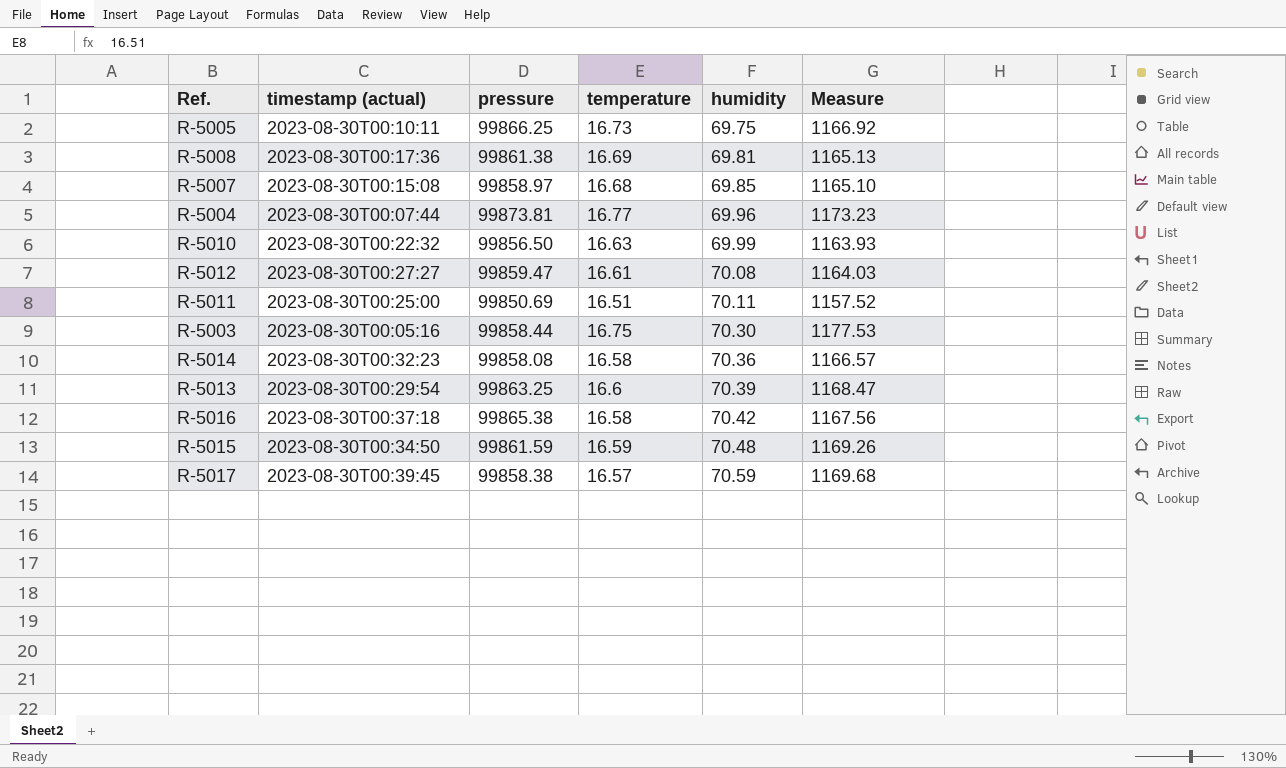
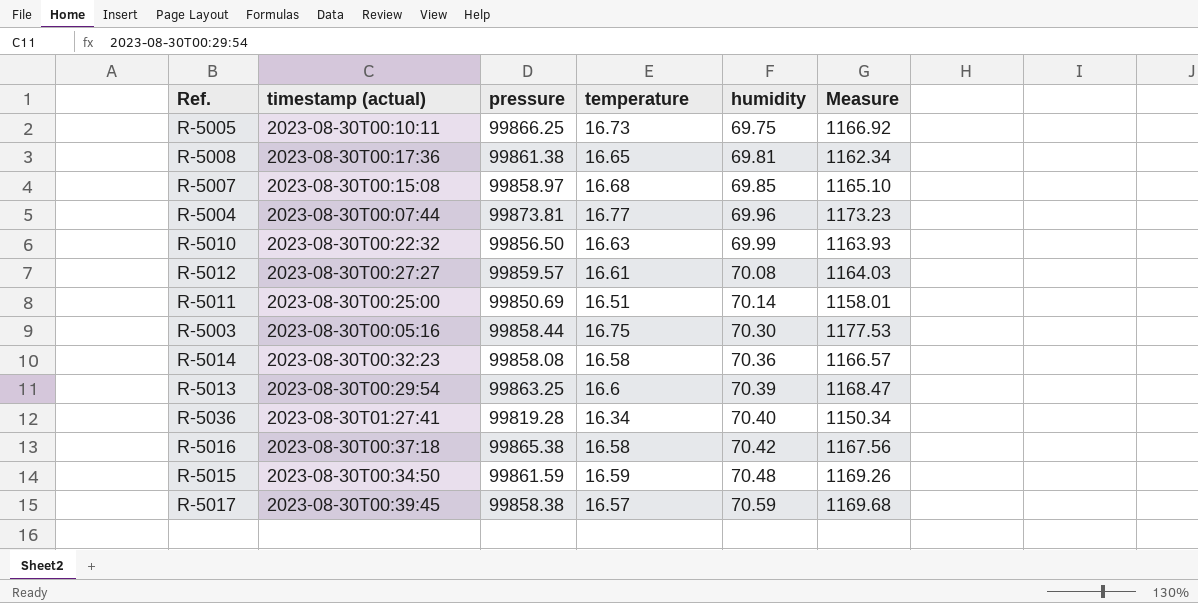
R-5008 | temperature: 16.69 -> 16.65
R-5008 | Measure: 1165.13 -> 1162.34
R-5012 | pressure: 99859.47 -> 99859.57
R-5011 | humidity: 70.11 -> 70.14
R-5011 | Measure: 1157.52 -> 1158.01
row R-5036: none -> 2023-08-30T01:27:41 | 99819.28 | 16.34 | 70.40 | 1150.34

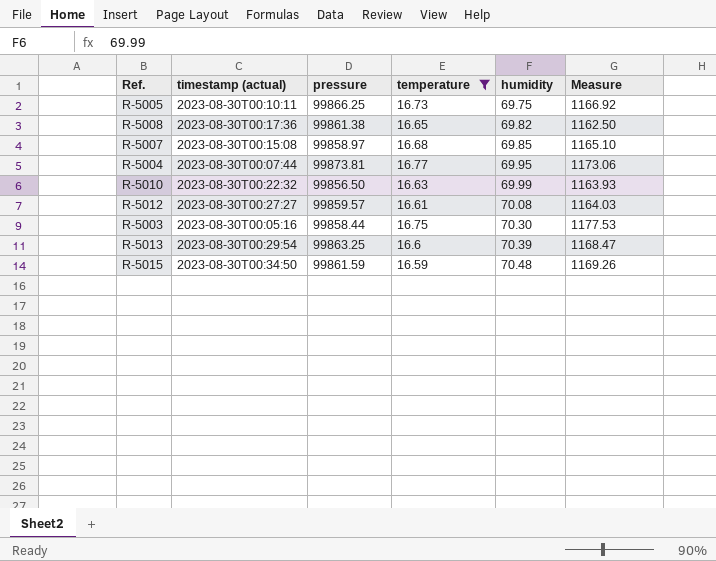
filter: none -> temperature >= 16.59
R-5008 | humidity: 69.81 -> 69.82
R-5008 | Measure: 1162.34 -> 1162.50
R-5004 | humidity: 69.96 -> 69.95
R-5004 | Measure: 1173.23 -> 1173.06

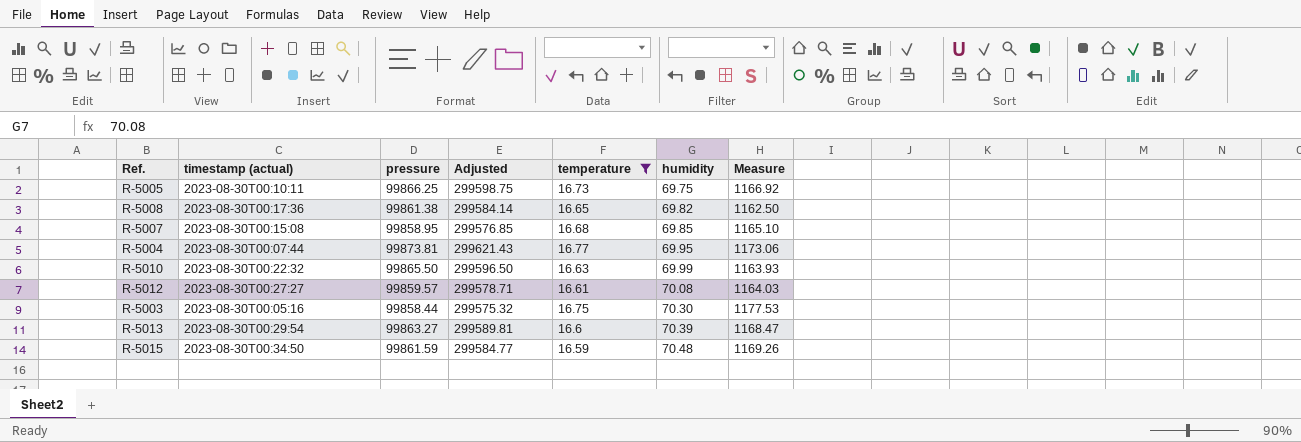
column Adjusted | formula: none -> [pressure] * 3
R-5007 | pressure: 99858.97 -> 99858.95
R-5010 | pressure: 99856.50 -> 99865.50
R-5013 | pressure: 99863.25 -> 99863.27

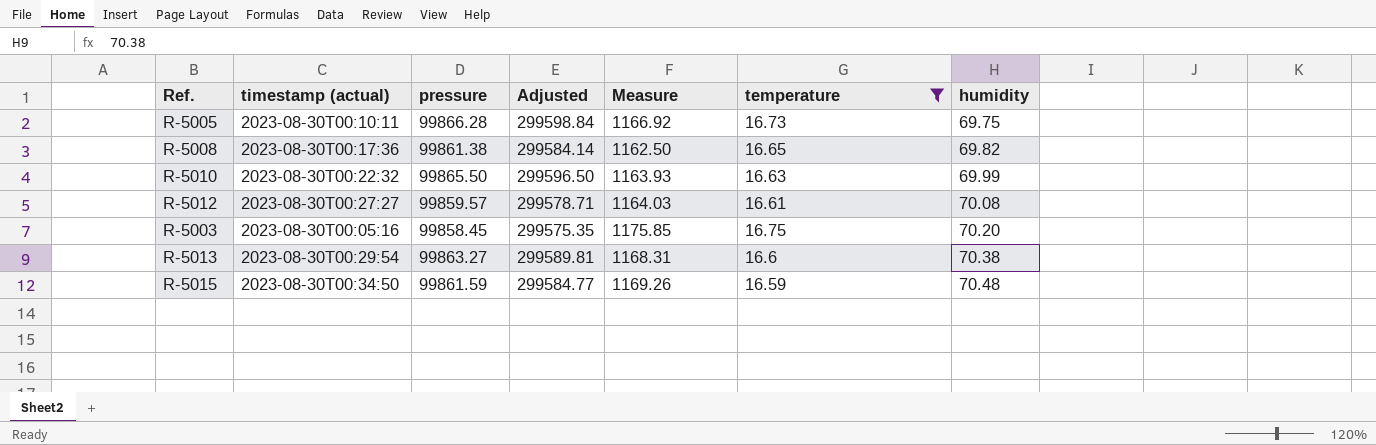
column Measure | position: 7 -> 5
row R-5007: 2023-08-30T00:15:08 | 99858.95 | 299576.85 | 16.68 | 69.85 | 1165.10 -> none
row R-5004: 2023-08-30T00:07:44 | 99873.81 | 299621.43 | 16.77 | 69.95 | 1173.06 -> none
R-5005 | pressure: 99866.25 -> 99866.28
R-5005 | Adjusted: 299598.75 -> 299598.84
R-5003 | pressure: 99858.44 -> 99858.45
R-5003 | Adjusted: 299575.32 -> 299575.35
R-5003 | Measure: 1177.53 -> 1175.85
R-5003 | humidity: 70.30 -> 70.20
R-5013 | Measure: 1168.47 -> 1168.31
R-5013 | humidity: 70.39 -> 70.38

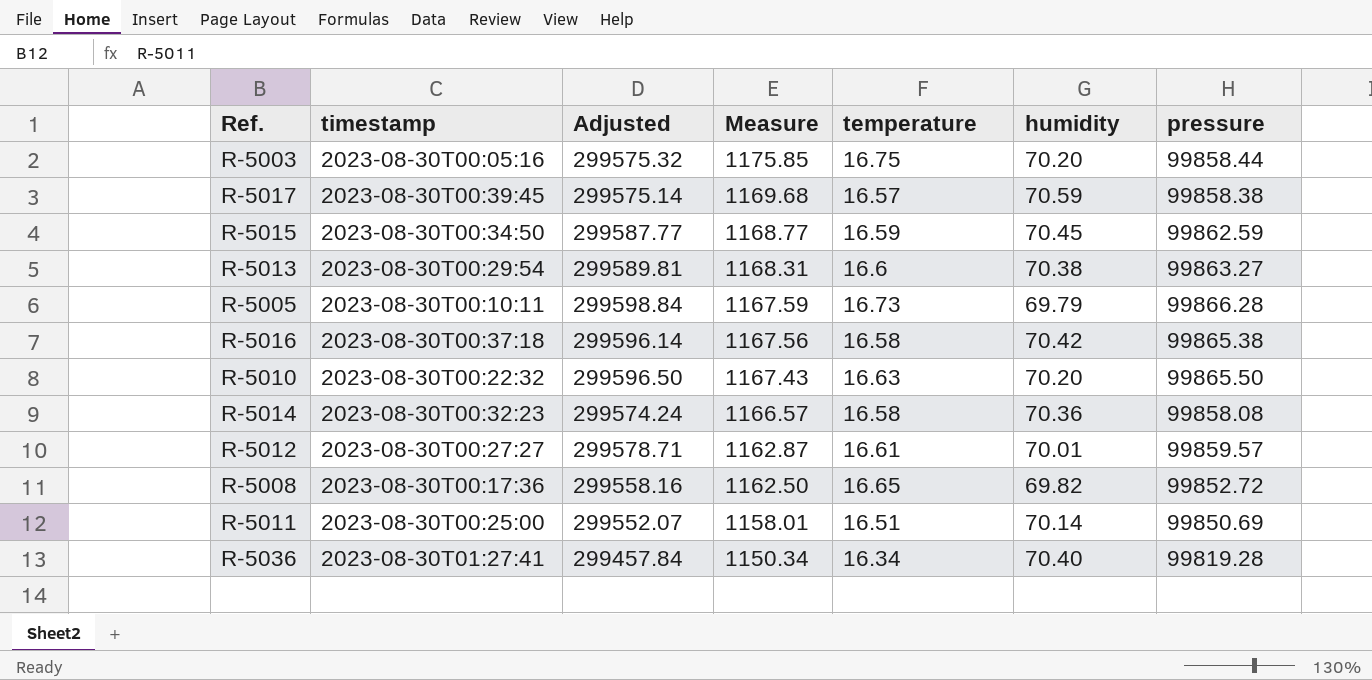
filter: temperature >= 16.59 -> none
row order: humidity ascending -> Measure descending
column name: timestamp (actual) -> timestamp
column pressure | position: 3 -> 7
R-5003 | Adjusted: 299575.35 -> 299575.32
R-5003 | pressure: 99858.45 -> 99858.44
R-5015 | Adjusted: 299584.77 -> 299587.77
R-5015 | Measure: 1169.26 -> 1168.77
R-5015 | humidity: 70.48 -> 70.45
R-5015 | pressure: 99861.59 -> 99862.59
R-5005 | Measure: 1166.92 -> 1167.59
R-5005 | humidity: 69.75 -> 69.79
R-5010 | Measure: 1163.93 -> 1167.43
R-5010 | humidity: 69.99 -> 70.20
R-5012 | Measure: 1164.03 -> 1162.87
R-5012 | humidity: 70.08 -> 70.01
R-5008 | Adjusted: 299584.14 -> 299558.16
R-5008 | pressure: 99861.38 -> 99852.72

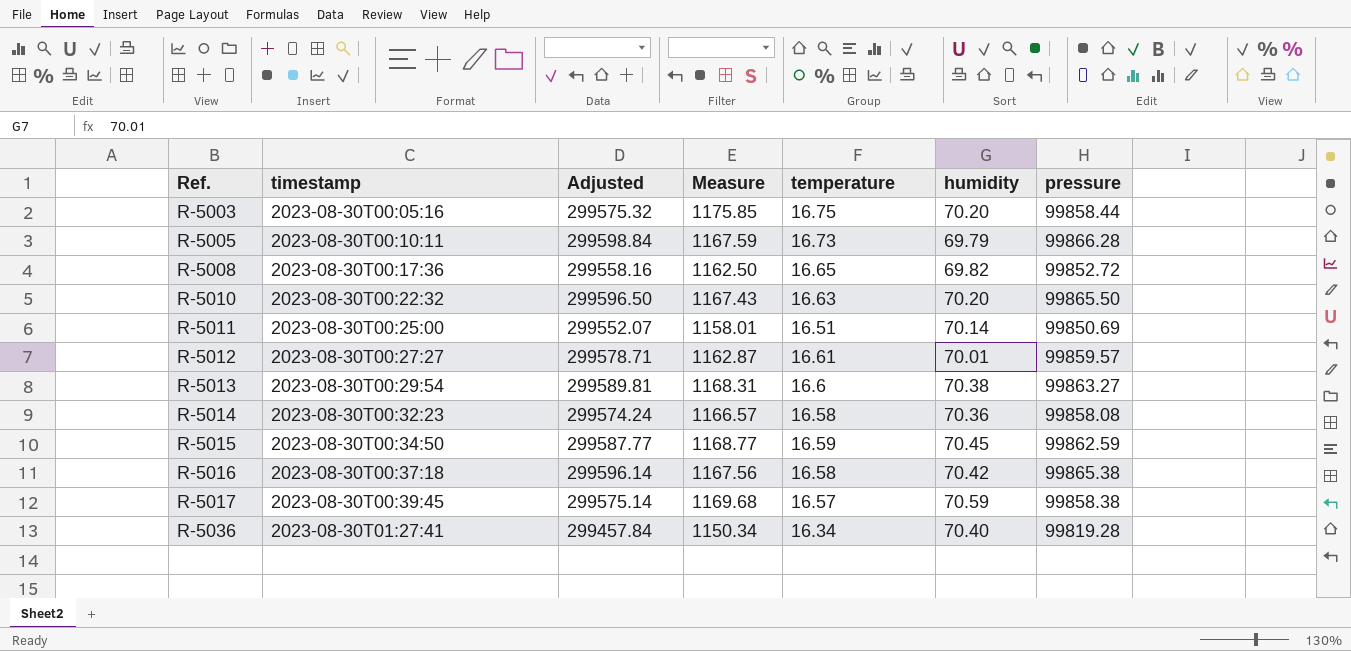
row order: Measure descending -> Ref. ascending

